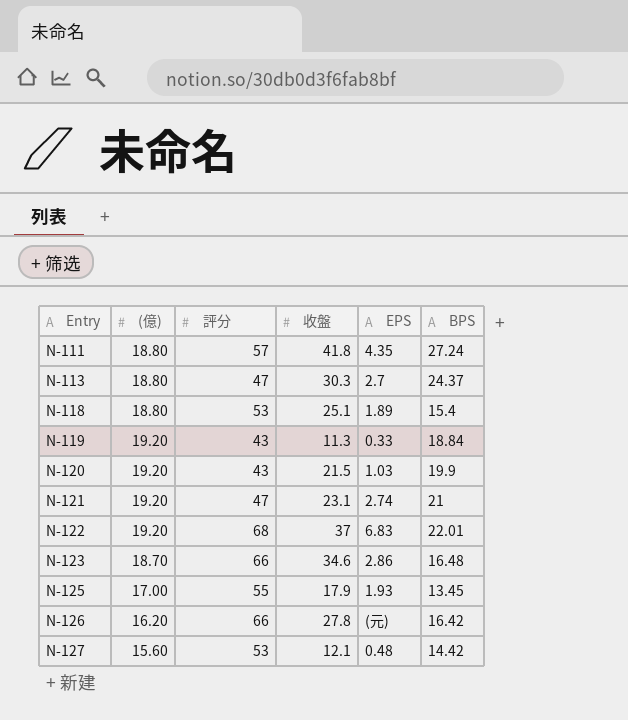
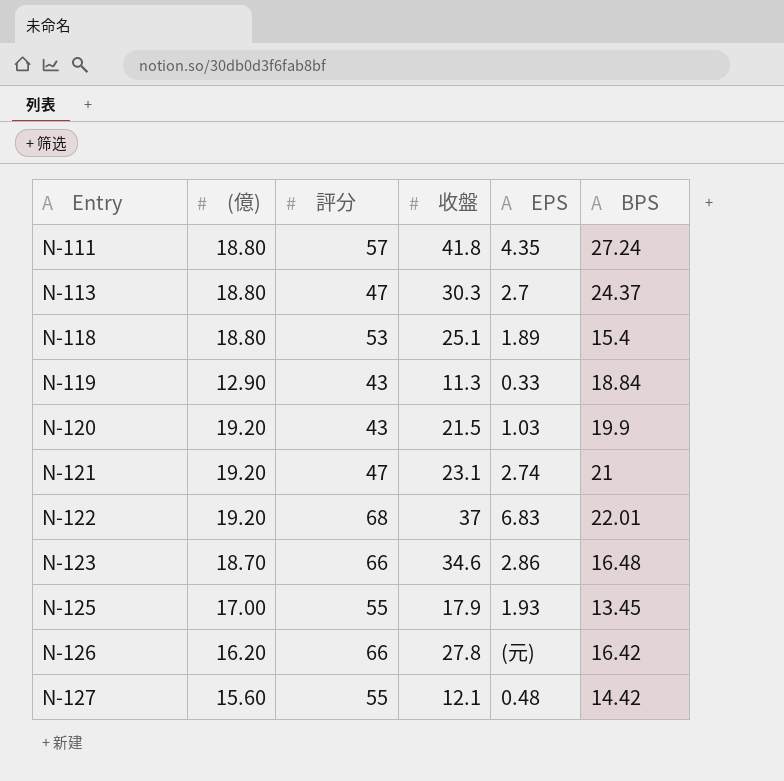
N-119 | (億): 19.20 -> 12.90
N-127 | 評分: 53 -> 55

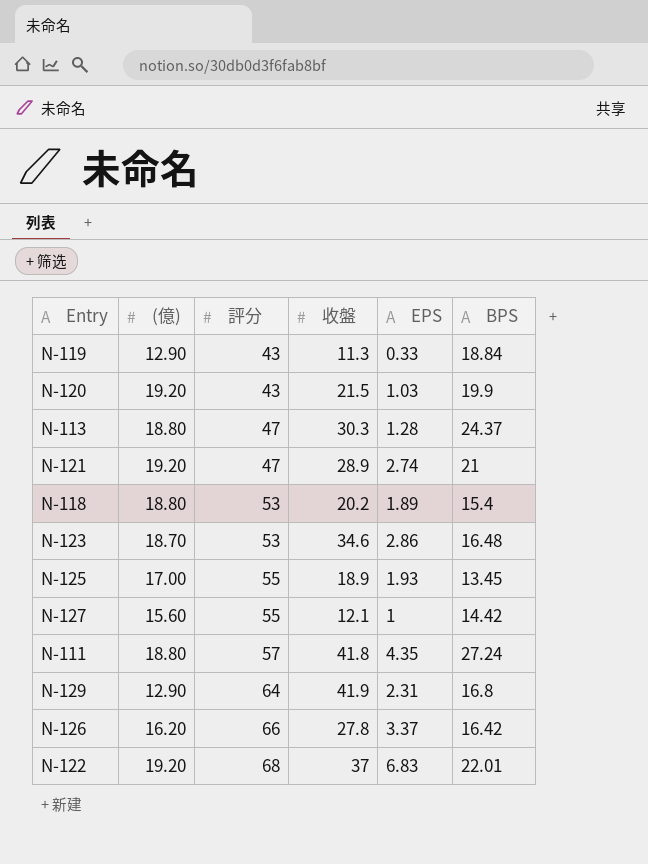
row order: Entry ascending -> 評分 ascending
N-113 | EPS: 2.7 -> 1.28
N-121 | 收盤: 23.1 -> 28.9
N-118 | 收盤: 25.1 -> 20.2
N-123 | 評分: 66 -> 53
N-125 | 收盤: 17.9 -> 18.9
N-127 | EPS: 0.48 -> 1
row N-129: none -> 12.90 | 64 | 41.9 | 2.31 | 16.8
N-126 | EPS: (元) -> 3.37

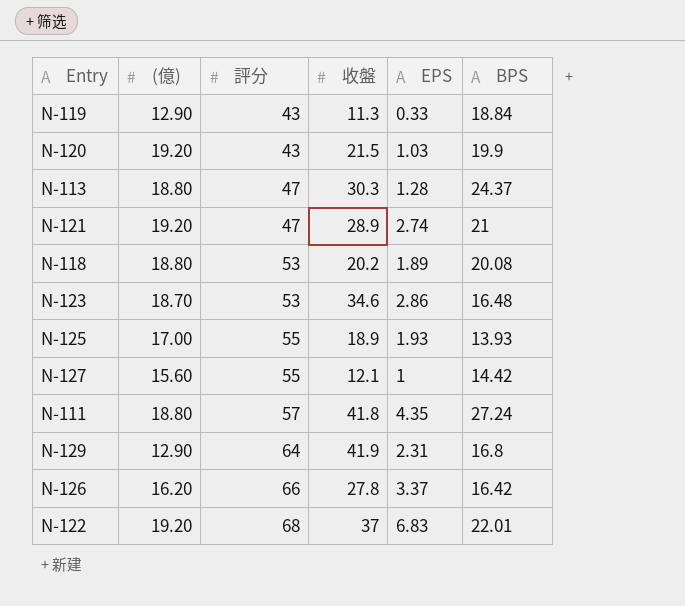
N-118 | BPS: 15.4 -> 20.08
N-125 | BPS: 13.45 -> 13.93

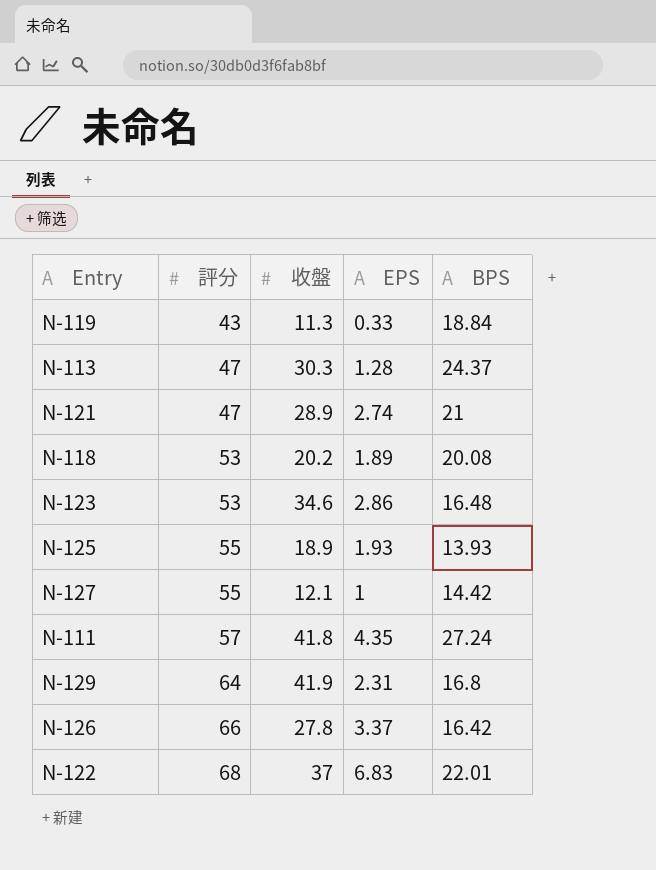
column (億) | position: 2 -> none
row N-120: 19.20 | 43 | 21.5 | 1.03 | 19.9 -> none

